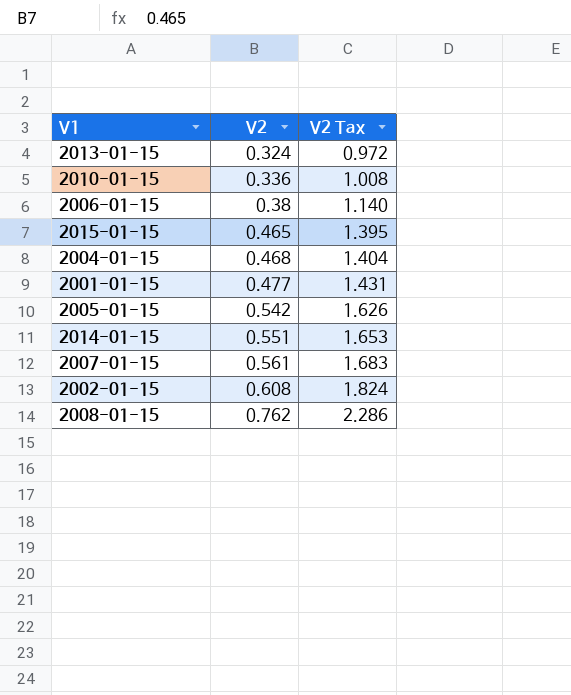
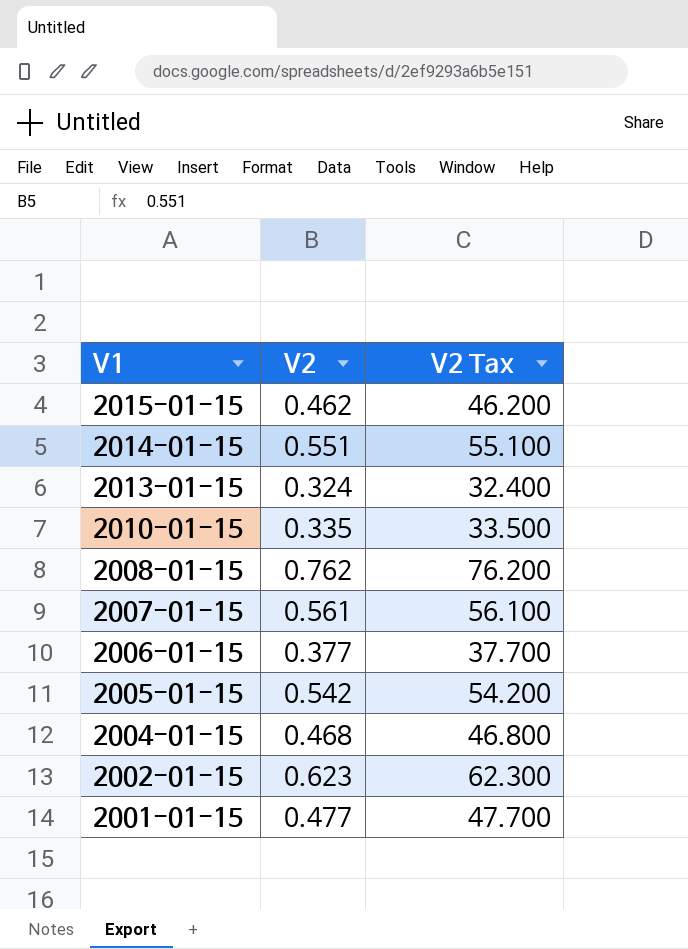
row order: V2 ascending -> V1 descending
column V2 Tax | formula: [V2] * 3 -> [V2] * 100
2015-01-15 | V2: 0.465 -> 0.462
2010-01-15 | V2: 0.336 -> 0.335
2006-01-15 | V2: 0.38 -> 0.377
2002-01-15 | V2: 0.608 -> 0.623

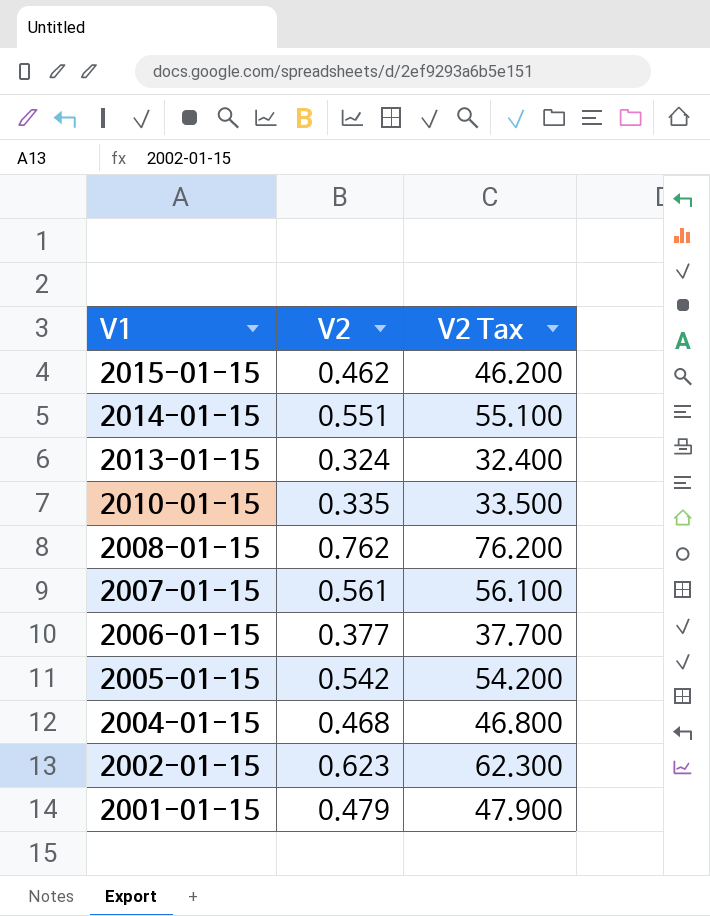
2001-01-15 | V2: 0.477 -> 0.479
2001-01-15 | V2 Tax: 47.700 -> 47.900

